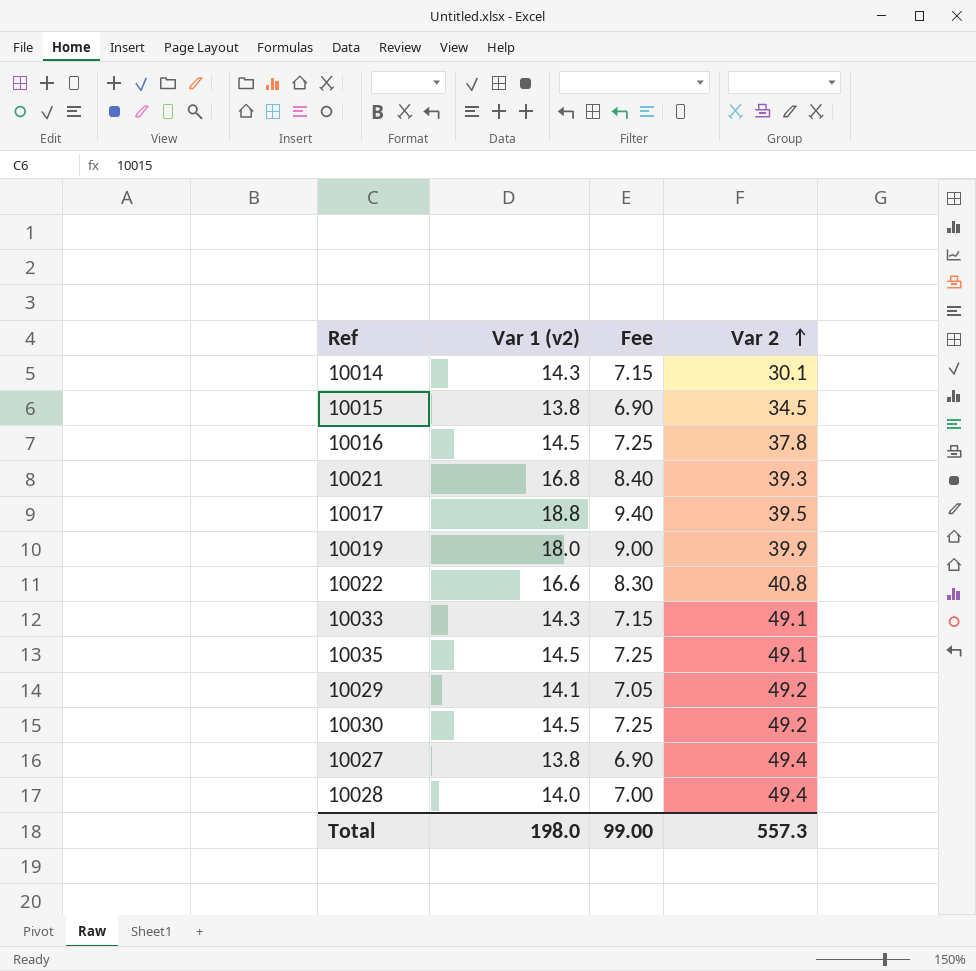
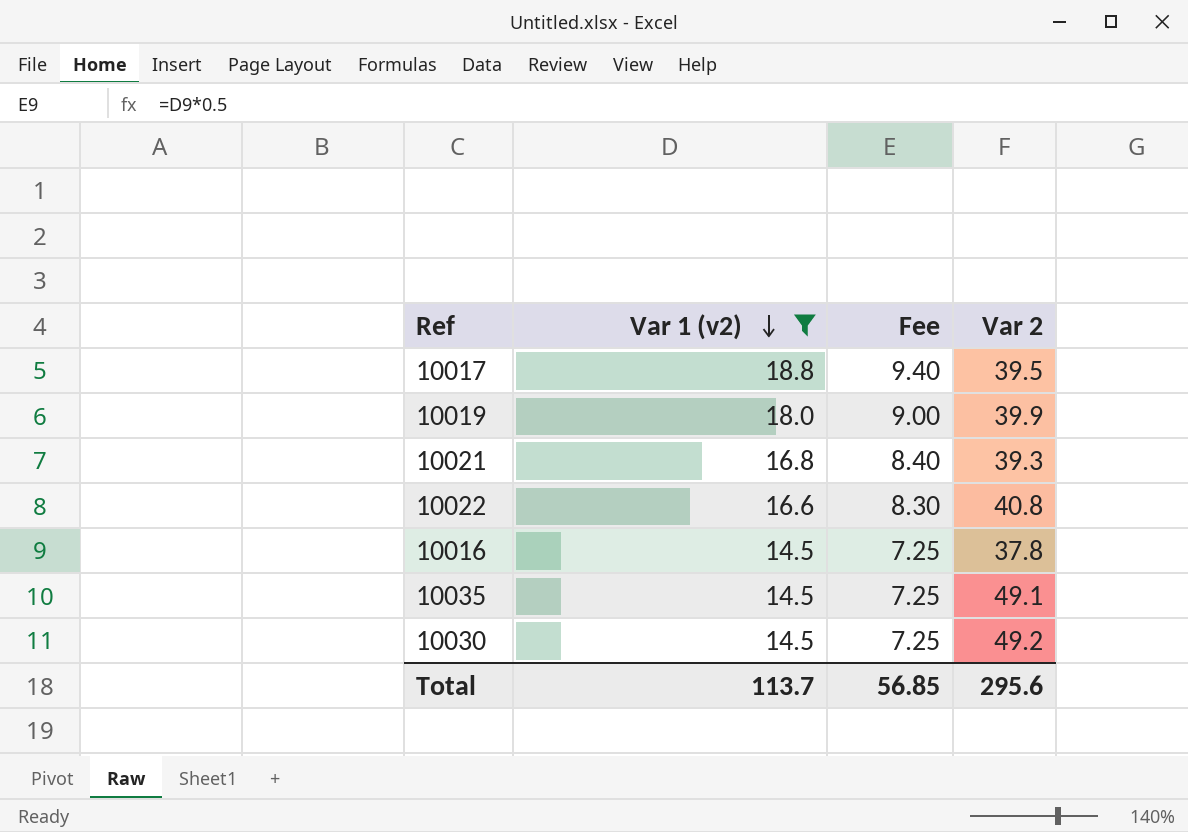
filter: none -> Var 1 (v2) >= 14.5
row order: Var 2 ascending -> Var 1 (v2) descending
Total | Var 1 (v2): 198.0 -> 113.7
Total | Fee: 99.00 -> 56.85
Total | Var 2: 557.3 -> 295.6

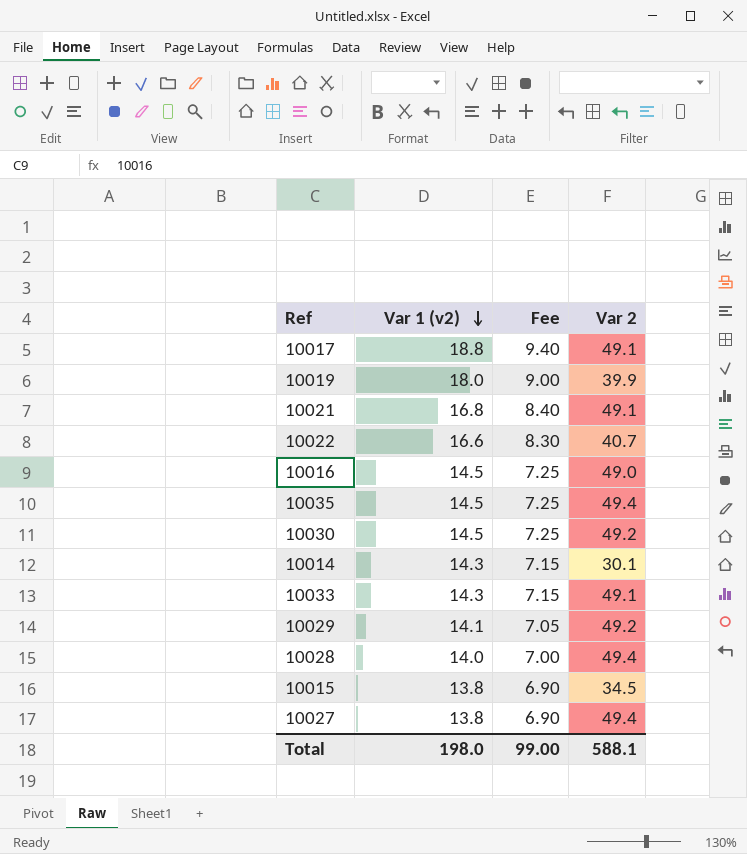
filter: Var 1 (v2) >= 14.5 -> none
10017 | Var 2: 39.5 -> 49.1
10021 | Var 2: 39.3 -> 49.1
10022 | Var 2: 40.8 -> 40.7
10016 | Var 2: 37.8 -> 49.0
10035 | Var 2: 49.1 -> 49.4
Total | Var 1 (v2): 113.7 -> 198.0
Total | Fee: 56.85 -> 99.00
Total | Var 2: 295.6 -> 588.1

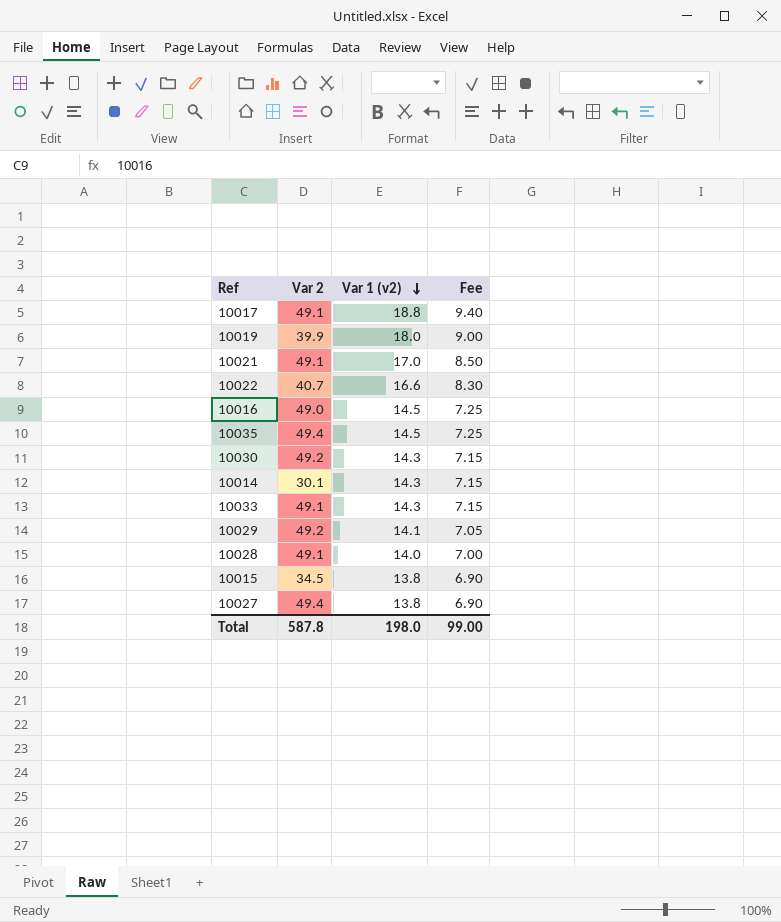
column Var 2 | position: 4 -> 2
10021 | Var 1 (v2): 16.8 -> 17.0
10021 | Fee: 8.40 -> 8.50
10030 | Var 1 (v2): 14.5 -> 14.3
10030 | Fee: 7.25 -> 7.15
10028 | Var 2: 49.4 -> 49.1
Total | Var 2: 588.1 -> 587.8

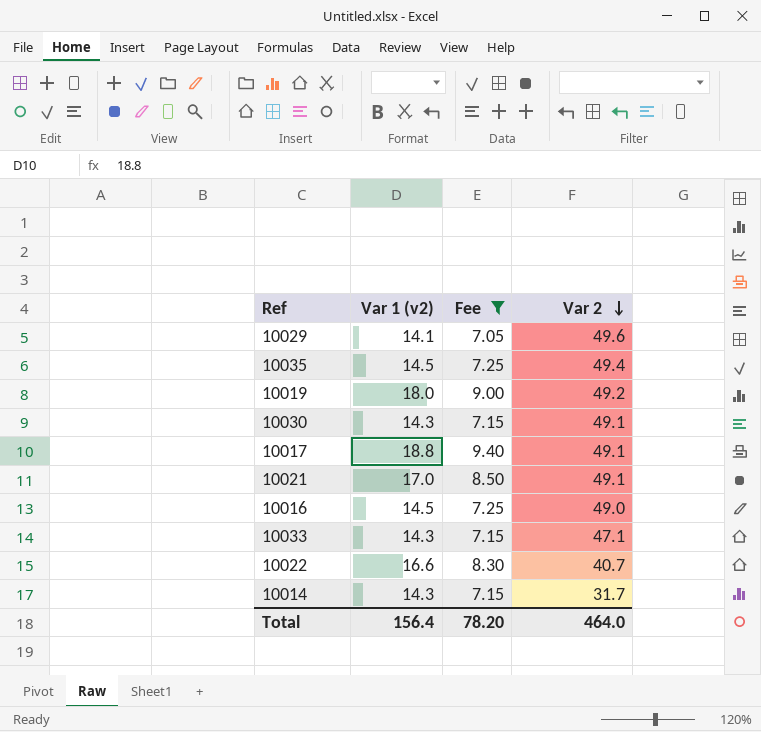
filter: none -> Fee >= 7.05
row order: Var 1 (v2) descending -> Var 2 descending
column Var 2 | position: 2 -> 4
10029 | Var 2: 49.2 -> 49.6
10019 | Var 2: 39.9 -> 49.2
10030 | Var 2: 49.2 -> 49.1
10033 | Var 2: 49.1 -> 47.1
10014 | Var 2: 30.1 -> 31.7
Total | Var 1 (v2): 198.0 -> 156.4
Total | Fee: 99.00 -> 78.20
Total | Var 2: 587.8 -> 464.0

